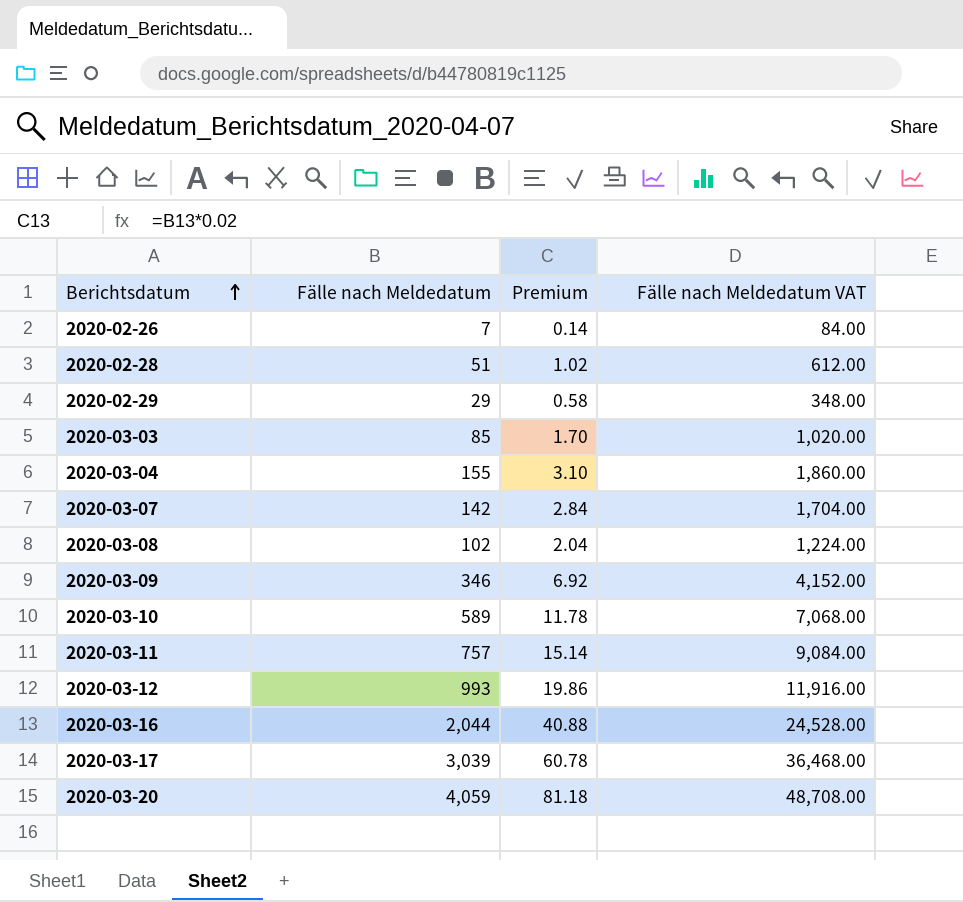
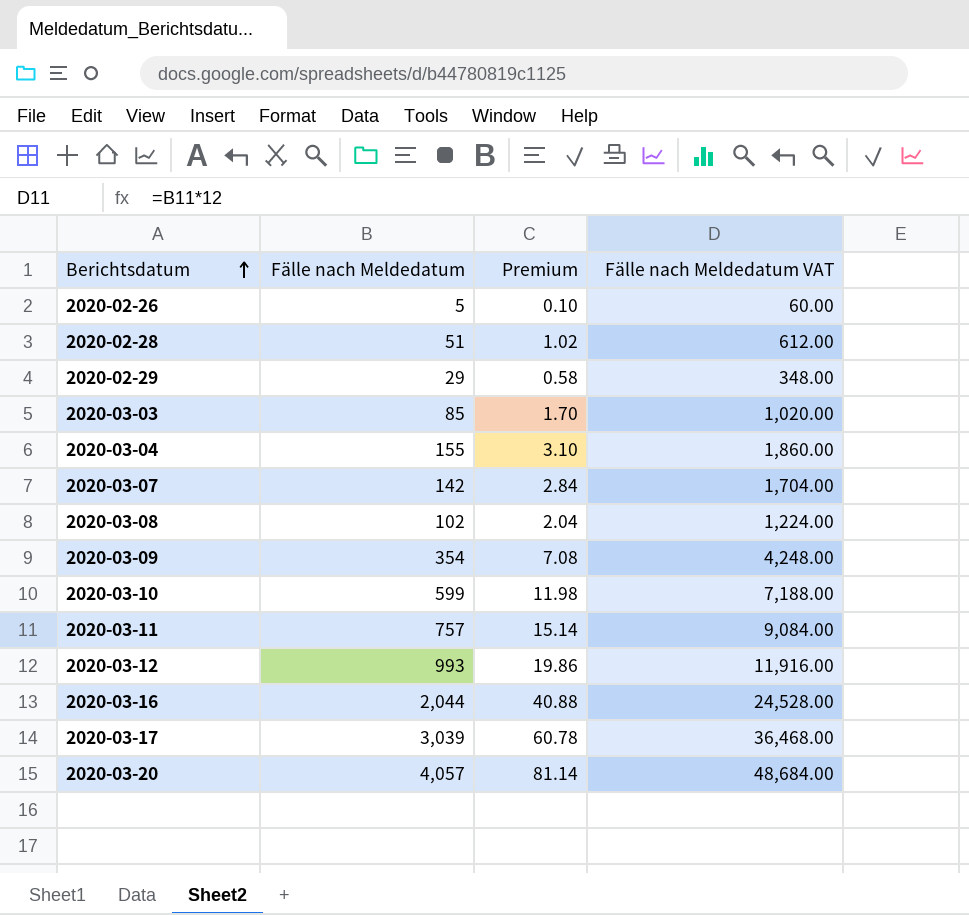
2020-02-26 | Fälle nach Meldedatum: 7 -> 5
2020-02-26 | Premium: 0.14 -> 0.10
2020-02-26 | Fälle nach Meldedatum VAT: 84.00 -> 60.00
2020-03-09 | Fälle nach Meldedatum: 346 -> 354
2020-03-09 | Premium: 6.92 -> 7.08
2020-03-09 | Fälle nach Meldedatum VAT: 4,152.00 -> 4,248.00
2020-03-10 | Fälle nach Meldedatum: 589 -> 599
2020-03-10 | Premium: 11.78 -> 11.98
2020-03-10 | Fälle nach Meldedatum VAT: 7,068.00 -> 7,188.00
2020-03-20 | Fälle nach Meldedatum: 4,059 -> 4,057
2020-03-20 | Premium: 81.18 -> 81.14
2020-03-20 | Fälle nach Meldedatum VAT: 48,708.00 -> 48,684.00

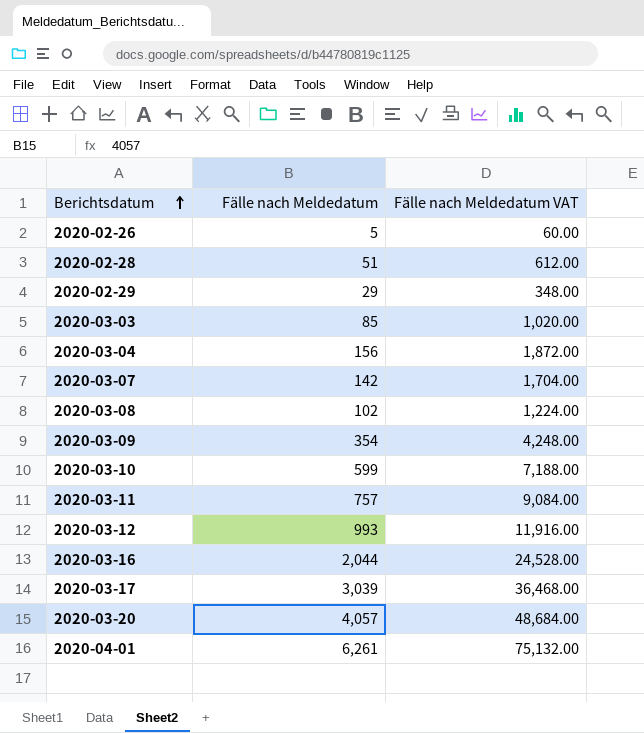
column Premium | formula: [Fälle nach Meldedatum] * 0.02 -> none
2020-03-04 | Fälle nach Meldedatum: 155 -> 156
2020-03-04 | Fälle nach Meldedatum VAT: 1,860.00 -> 1,872.00
row 2020-04-01: none -> 6,261 | 75,132.00

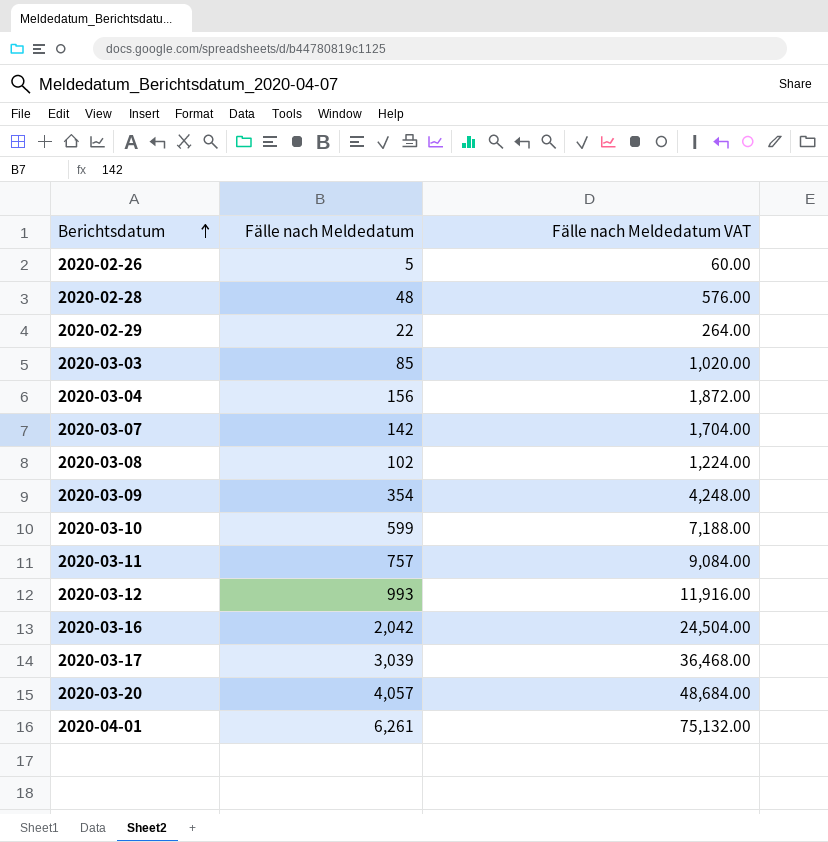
2020-02-28 | Fälle nach Meldedatum: 51 -> 48
2020-02-28 | Fälle nach Meldedatum VAT: 612.00 -> 576.00
2020-02-29 | Fälle nach Meldedatum: 29 -> 22
2020-02-29 | Fälle nach Meldedatum VAT: 348.00 -> 264.00
2020-03-16 | Fälle nach Meldedatum: 2,044 -> 2,042
2020-03-16 | Fälle nach Meldedatum VAT: 24,528.00 -> 24,504.00

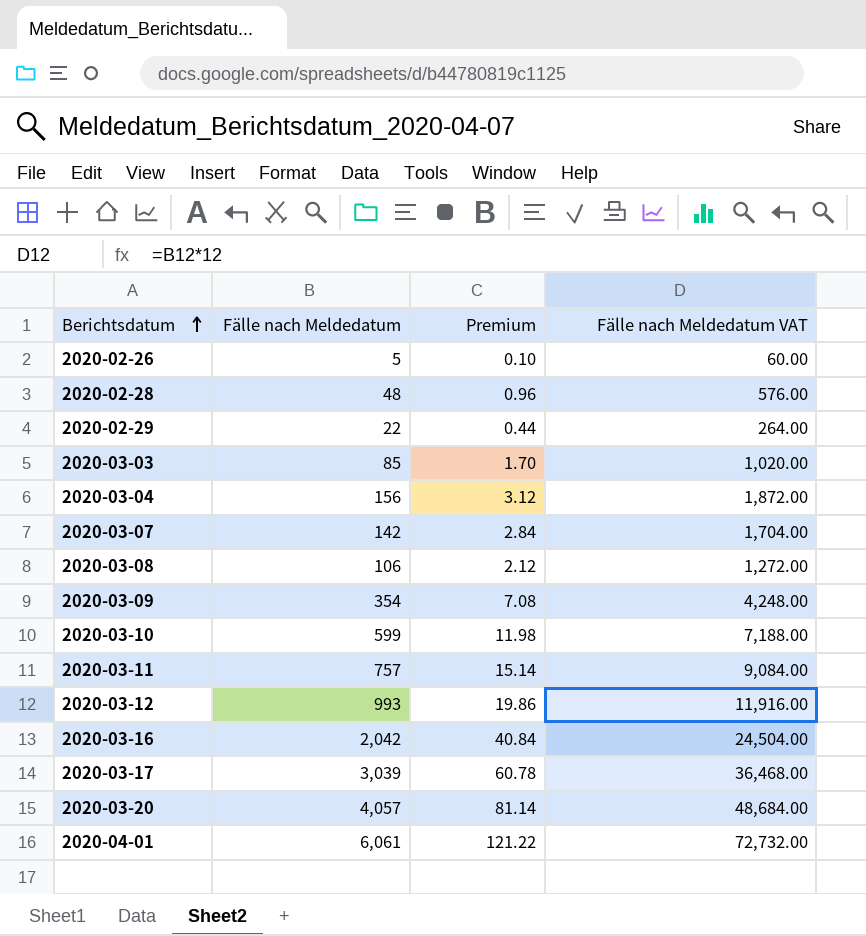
column Premium | formula: none -> [Fälle nach Meldedatum] * 0.02
2020-03-08 | Fälle nach Meldedatum: 102 -> 106
2020-03-08 | Fälle nach Meldedatum VAT: 1,224.00 -> 1,272.00
2020-04-01 | Fälle nach Meldedatum: 6,261 -> 6,061
2020-04-01 | Fälle nach Meldedatum VAT: 75,132.00 -> 72,732.00

